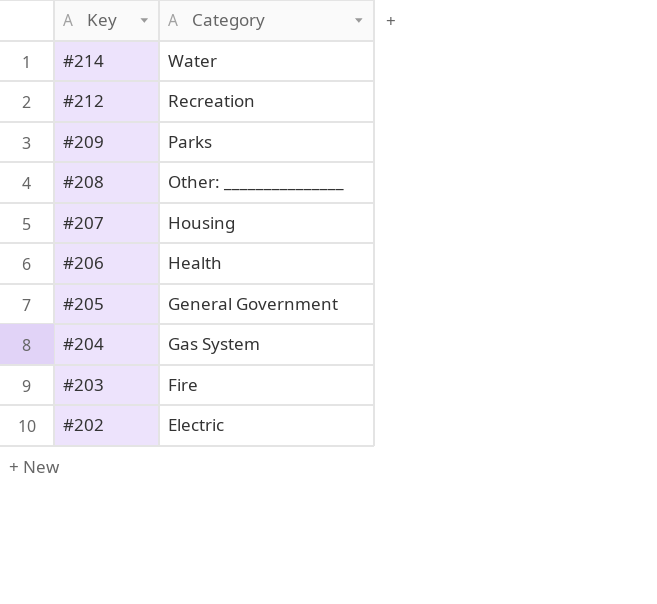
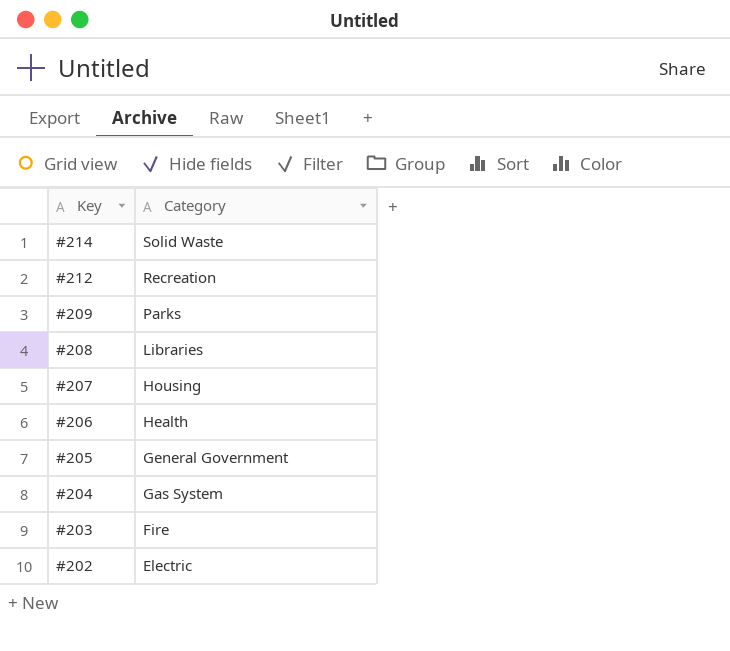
#214 | Category: Water -> Solid Waste
#208 | Category: Other: _______________ -> Libraries

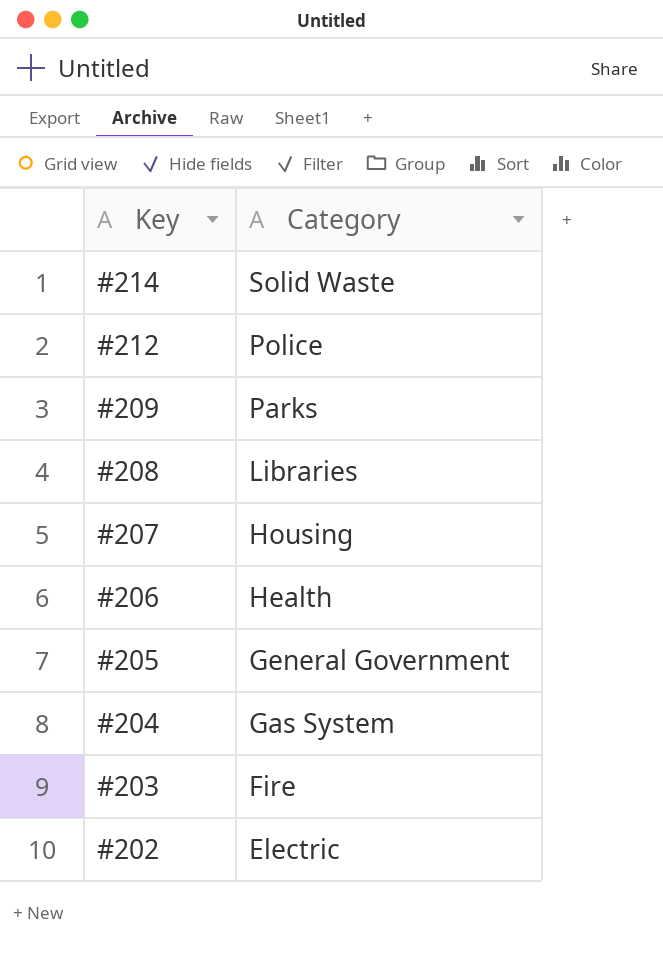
#212 | Category: Recreation -> Police

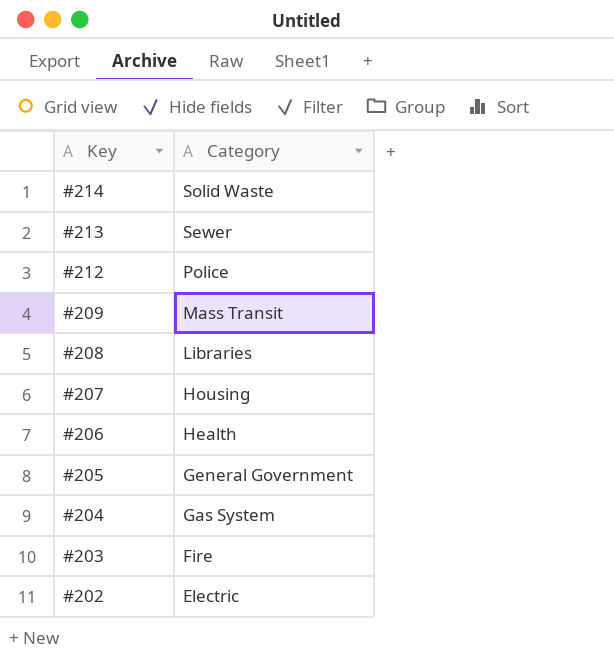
row #213: none -> Sewer
#209 | Category: Parks -> Mass Transit

